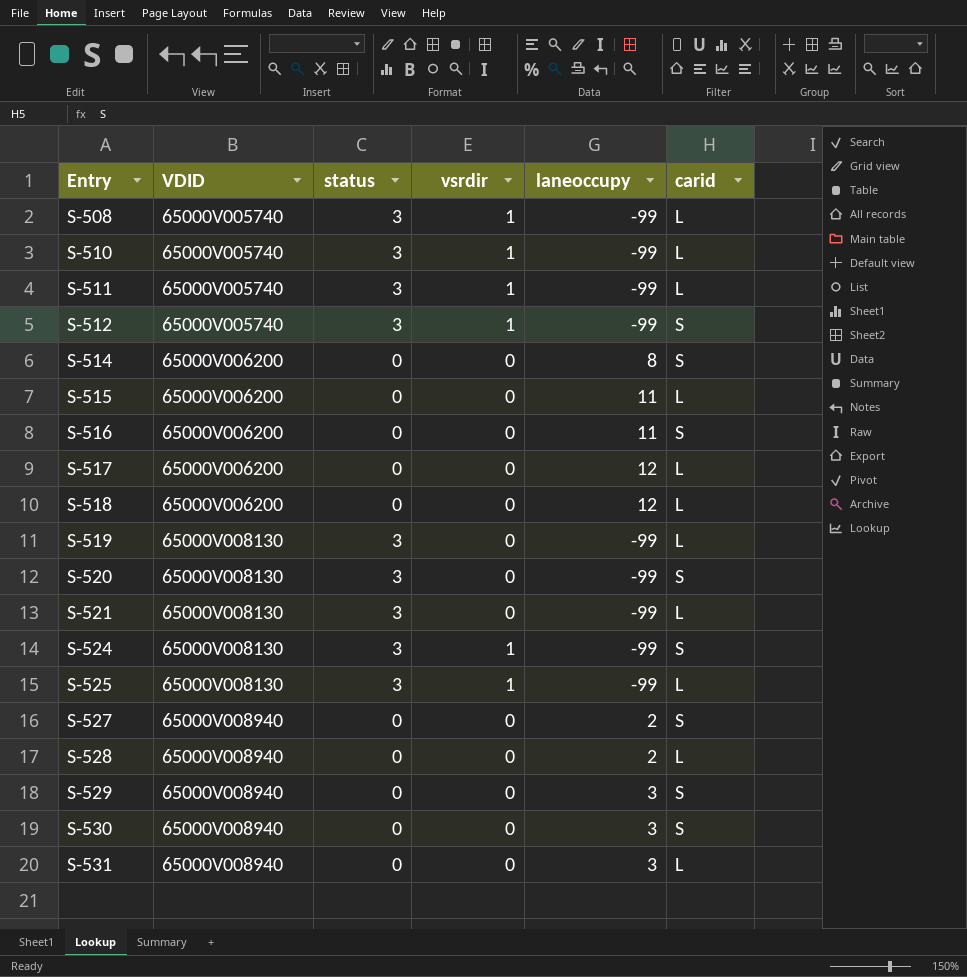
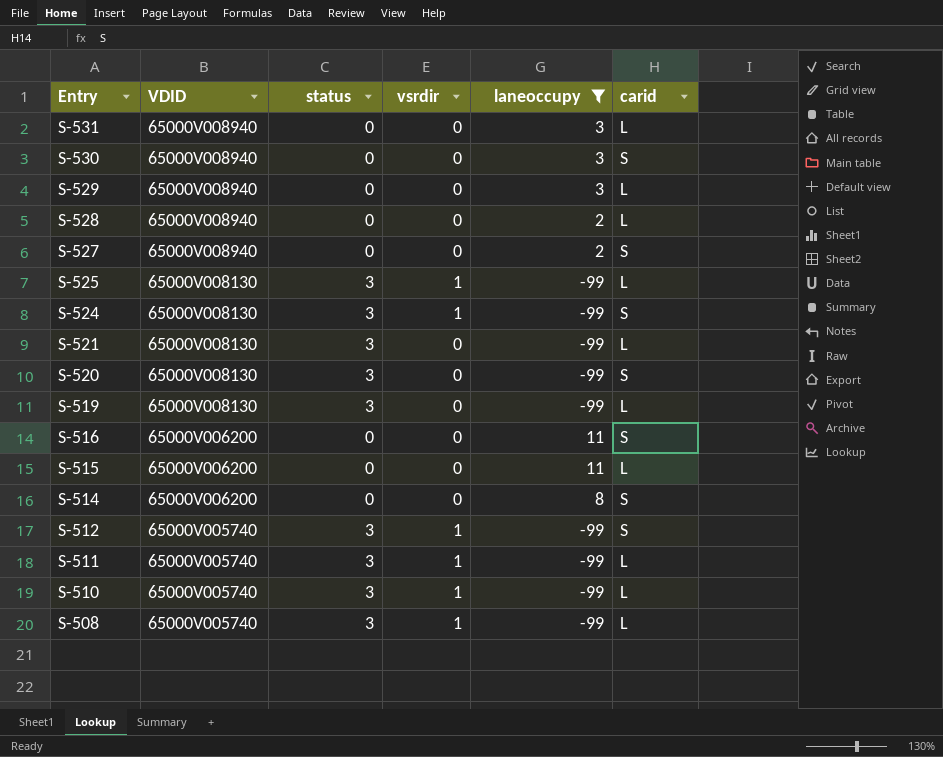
filter: none -> laneoccupy != 12
row order: Entry ascending -> Entry descending
S-529 | carid: S -> L

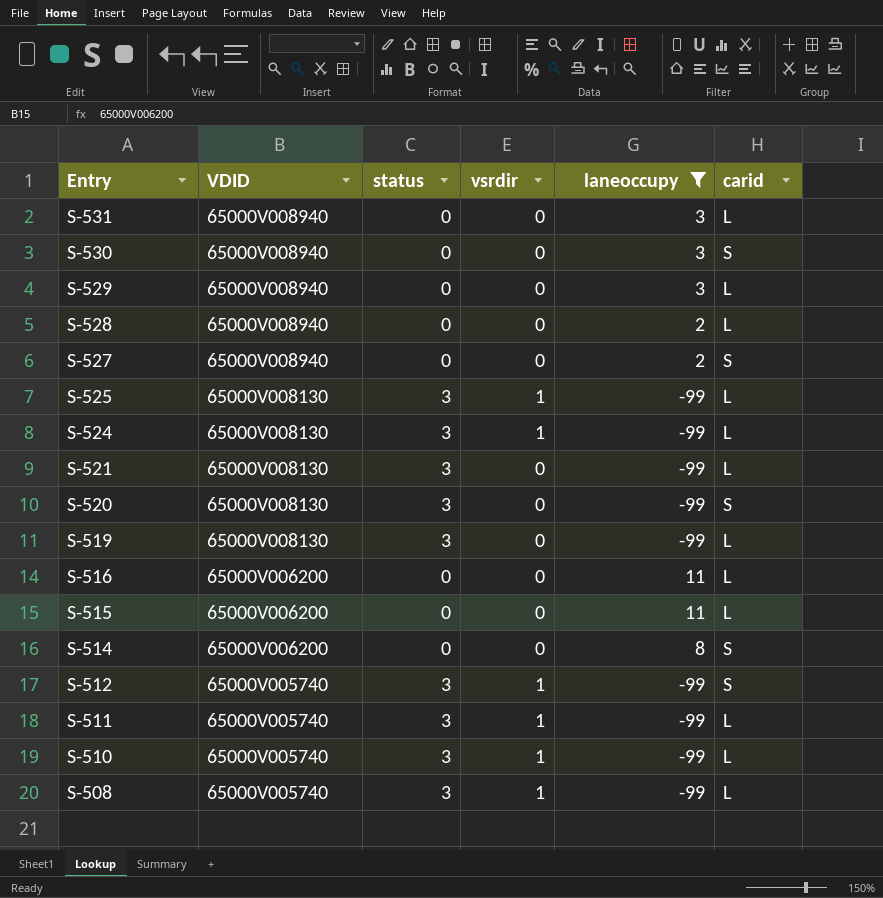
S-524 | carid: S -> L
S-516 | carid: S -> L

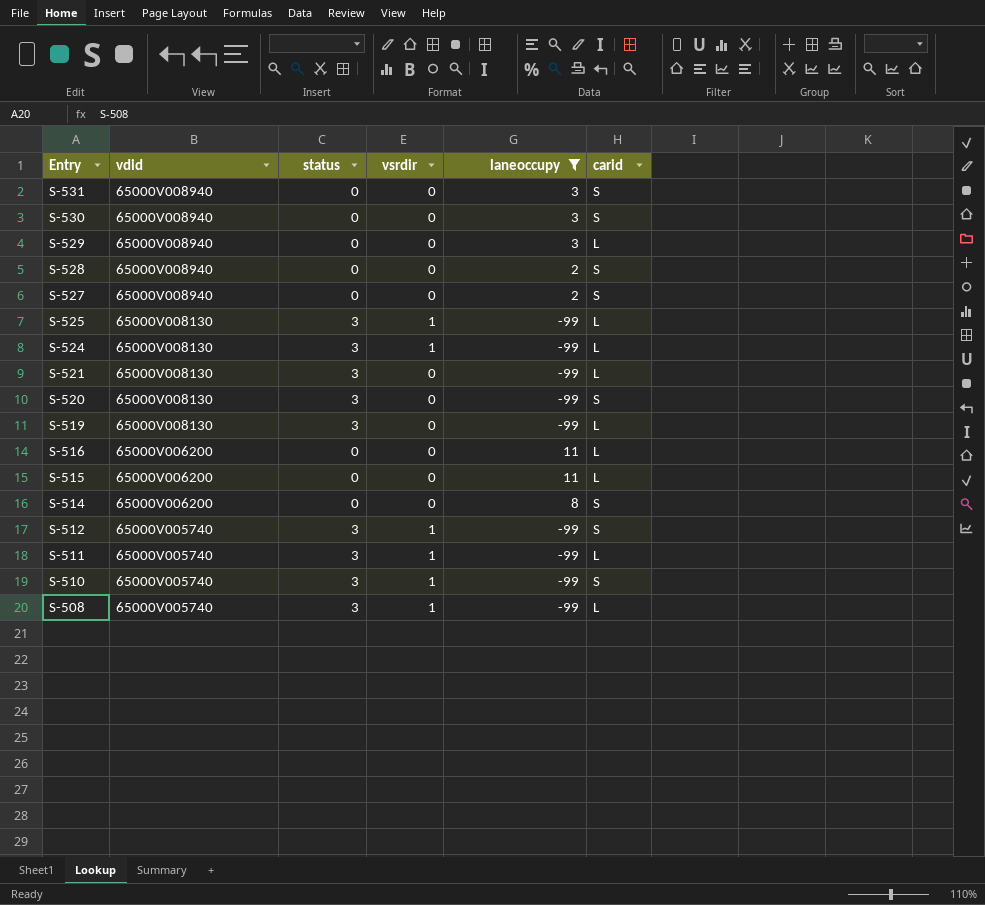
column name: VDID -> vdid
S-531 | carid: L -> S
S-528 | carid: L -> S
S-510 | carid: L -> S

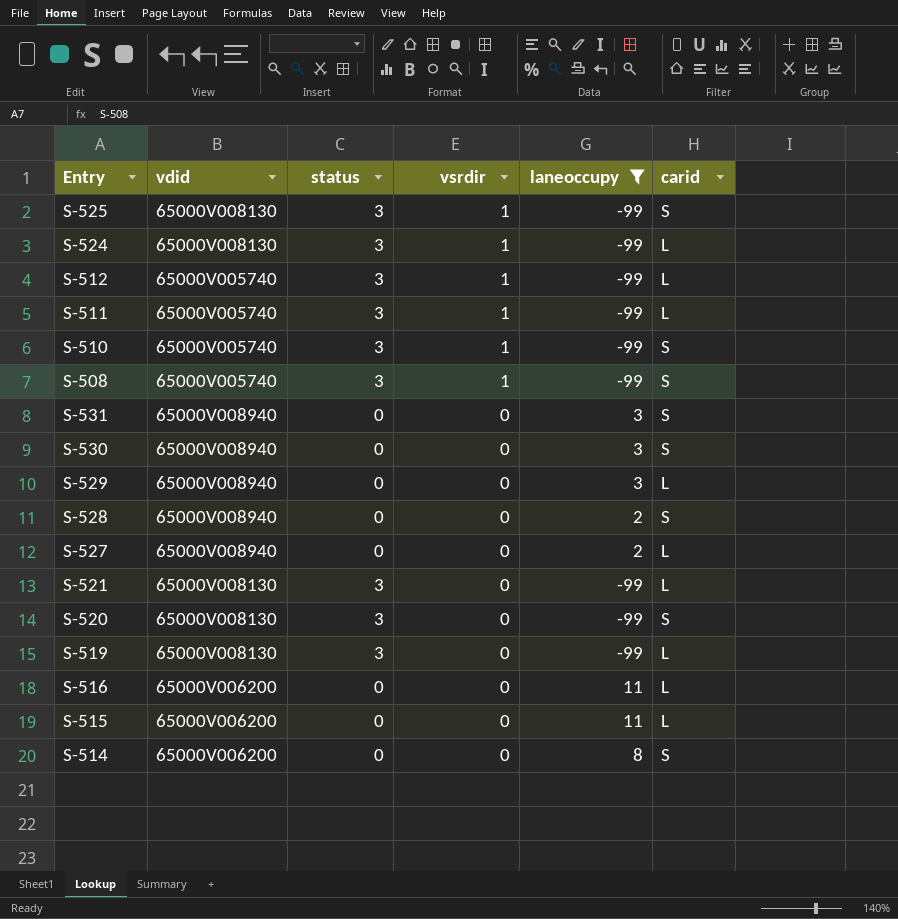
row order: Entry descending -> vsrdir descending
S-525 | carid: L -> S
S-512 | carid: S -> L
S-508 | carid: L -> S
S-527 | carid: S -> L

